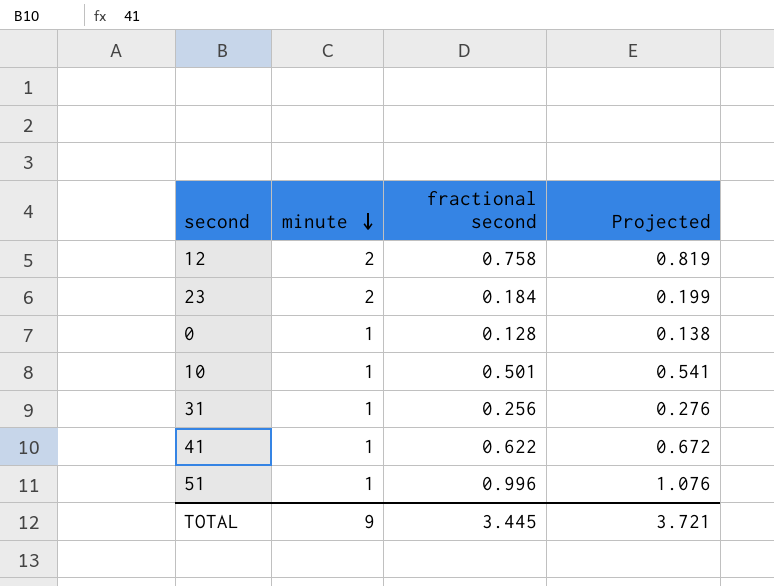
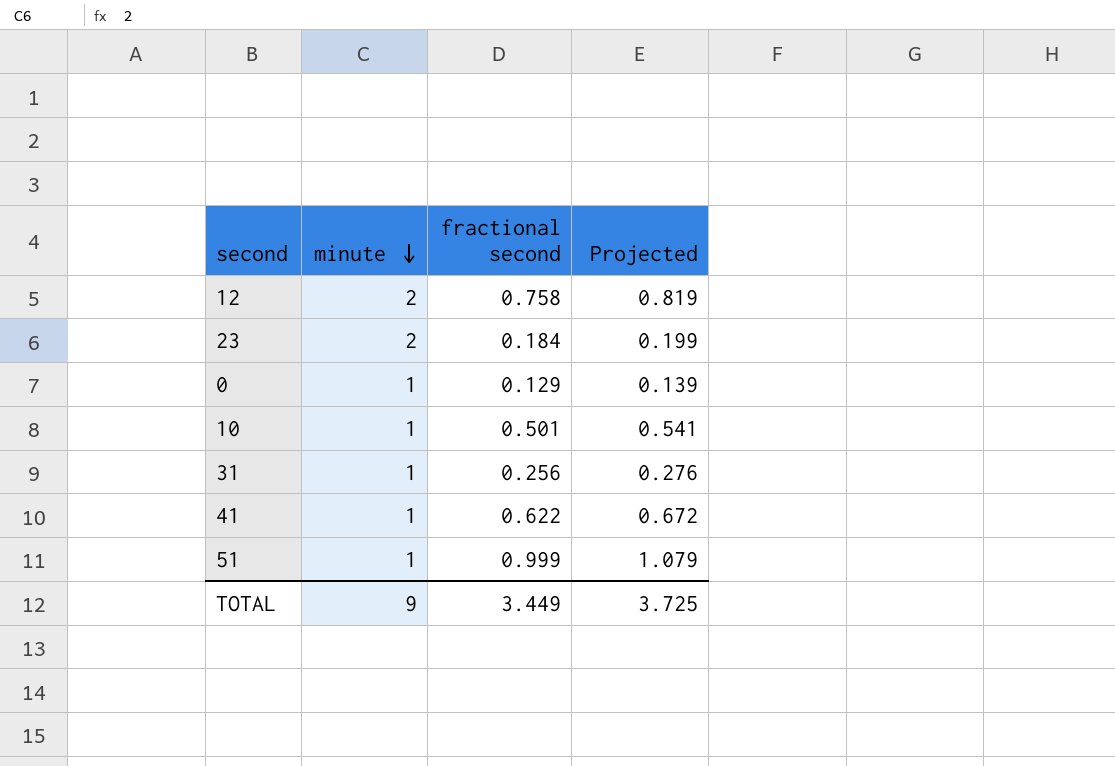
0 | fractional second: 0.128 -> 0.129
0 | Projected: 0.138 -> 0.139
51 | fractional second: 0.996 -> 0.999
51 | Projected: 1.076 -> 1.079
TOTAL | fractional second: 3.445 -> 3.449
TOTAL | Projected: 3.721 -> 3.725

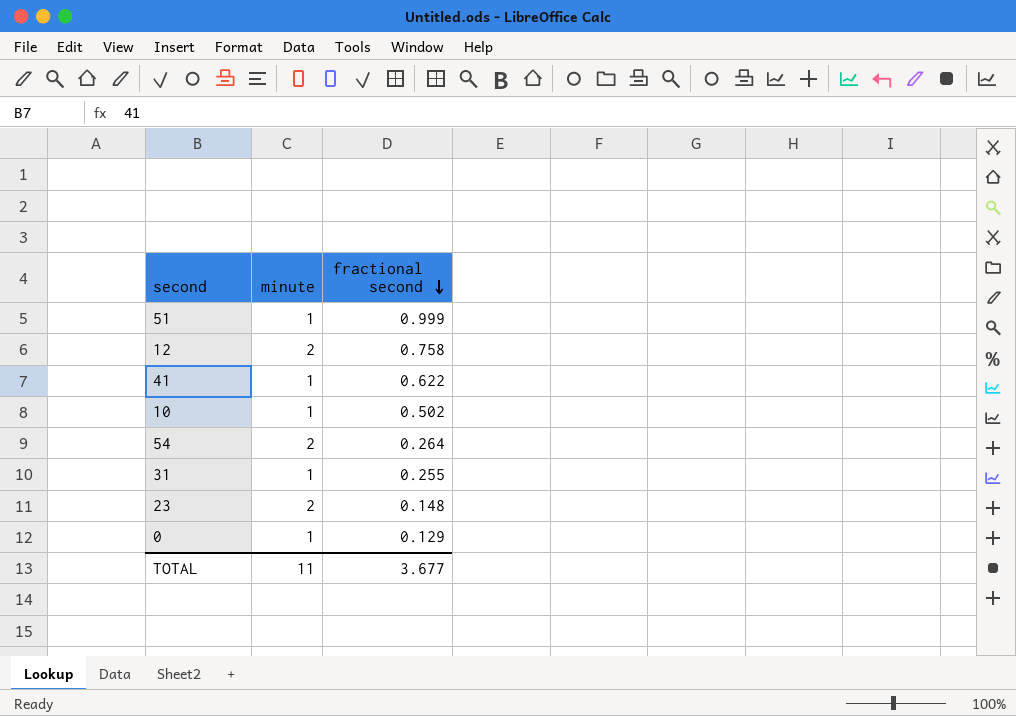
row order: minute descending -> fractional second descending
column Projected | formula: [fractional second] * 1.08 -> none
10 | fractional second: 0.501 -> 0.502
row 54: none -> 2 | 0.264
31 | fractional second: 0.256 -> 0.255
23 | fractional second: 0.184 -> 0.148
TOTAL | minute: 9 -> 11
TOTAL | fractional second: 3.449 -> 3.677

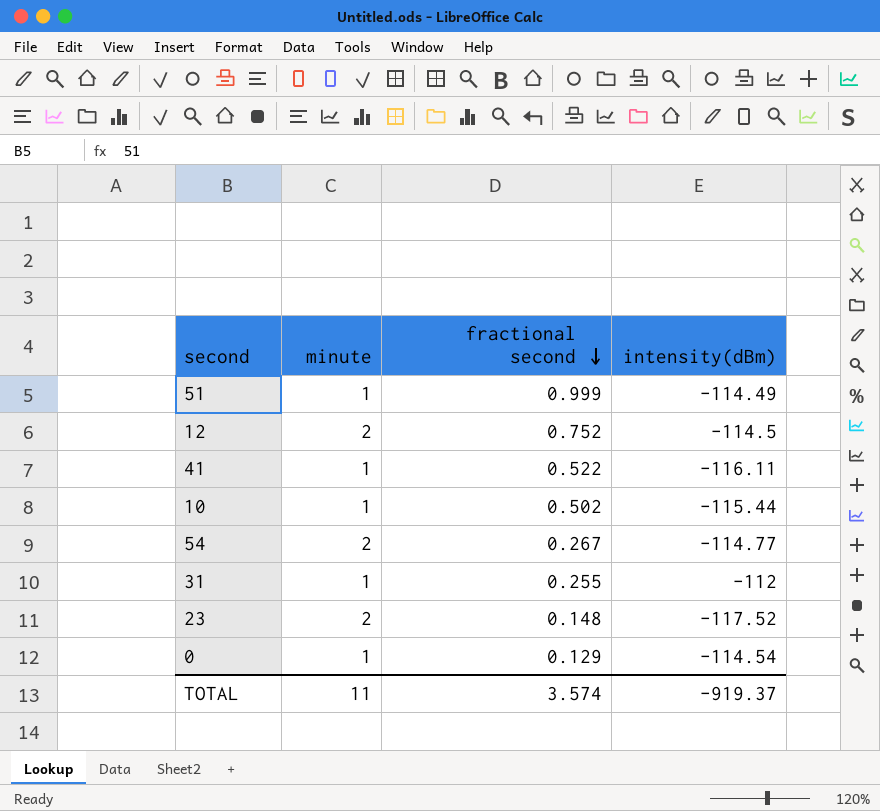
column intensity(dBm) | position: none -> 4
12 | fractional second: 0.758 -> 0.752
41 | fractional second: 0.622 -> 0.522
54 | fractional second: 0.264 -> 0.267
TOTAL | fractional second: 3.677 -> 3.574

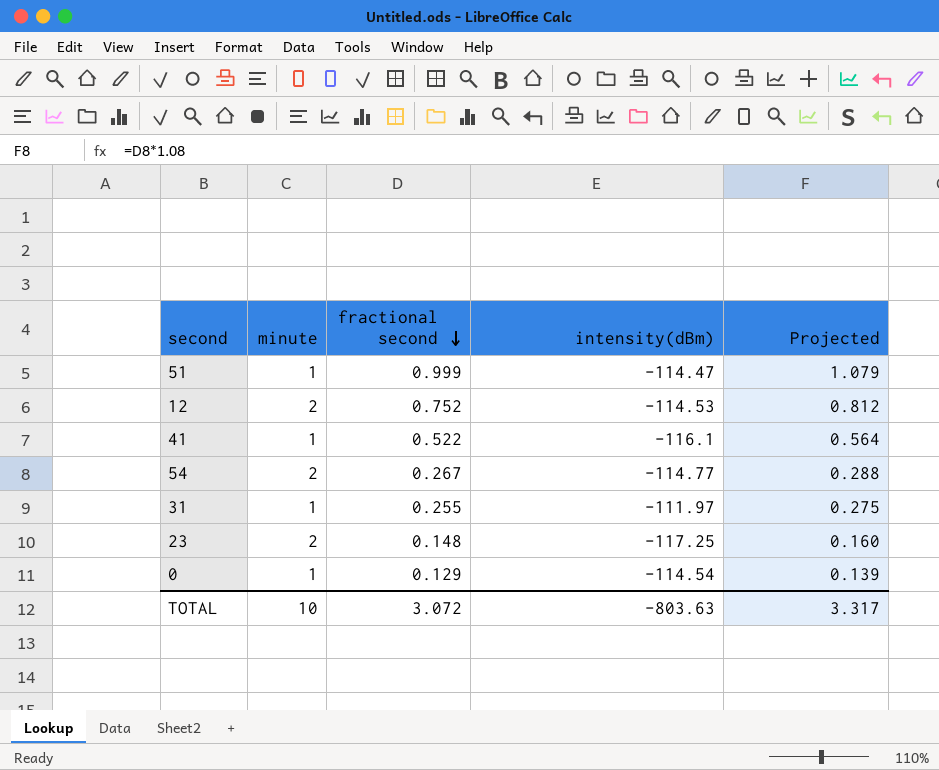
column Projected | formula: none -> [fractional second] * 1.08
row 10: 1 | 0.502 | -115.44 -> none
51 | intensity(dBm): -114.49 -> -114.47
12 | intensity(dBm): -114.5 -> -114.53
41 | intensity(dBm): -116.11 -> -116.1
31 | intensity(dBm): -112 -> -111.97
23 | intensity(dBm): -117.52 -> -117.25
TOTAL | minute: 11 -> 10
TOTAL | fractional second: 3.574 -> 3.072
TOTAL | intensity(dBm): -919.37 -> -803.63

